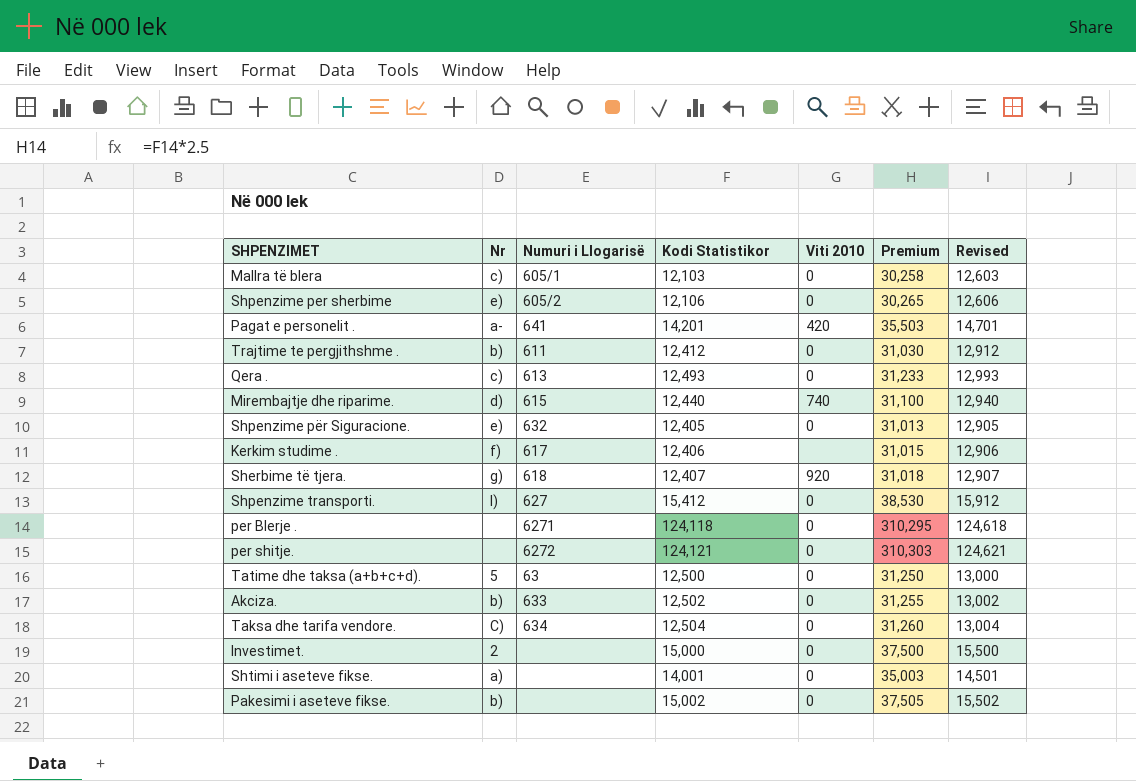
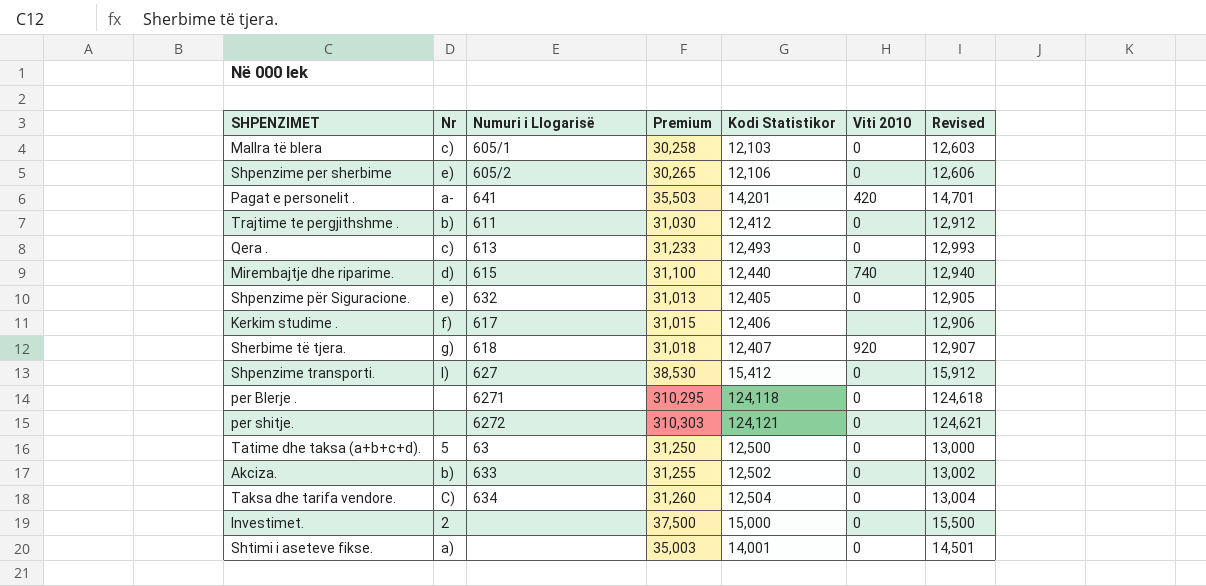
column Premium | position: 6 -> 4
row Pakesimi i aseteve fikse.: b) | none | 15,002 | 0 | 37,505 | 15,502 -> none

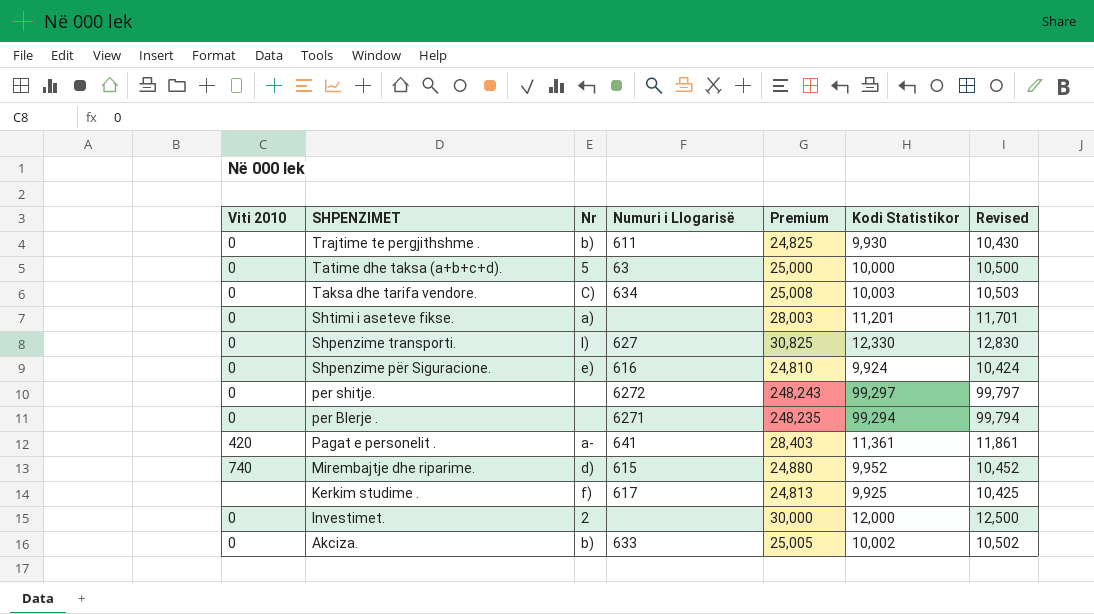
row order: none -> SHPENZIMET descending
column Viti 2010 | position: 6 -> 1
row Mallra të blera: c) | 605/1 | 30,258 | 12,103 | 0 | 12,603 -> none
row Shpenzime per sherbime: e) | 605/2 | 30,265 | 12,106 | 0 | 12,606 -> none
row Qera .: c) | 613 | 31,233 | 12,493 | 0 | 12,993 -> none
row Sherbime të tjera.: g) | 618 | 31,018 | 12,407 | 920 | 12,907 -> none
Trajtime te pergjithshme . | Premium: 31,030 -> 24,825
Trajtime te pergjithshme . | Kodi Statistikor: 12,412 -> 9,930
Trajtime te pergjithshme . | Revised: 12,912 -> 10,430
Tatime dhe taksa (a+b+c+d). | Premium: 31,250 -> 25,000
Tatime dhe taksa (a+b+c+d). | Kodi Statistikor: 12,500 -> 10,000
Tatime dhe taksa (a+b+c+d). | Revised: 13,000 -> 10,500
Taksa dhe tarifa vendore. | Premium: 31,260 -> 25,008
Taksa dhe tarifa vendore. | Kodi Statistikor: 12,504 -> 10,003
Taksa dhe tarifa vendore. | Revised: 13,004 -> 10,503
Shtimi i aseteve fikse. | Premium: 35,003 -> 28,003
Shtimi i aseteve fikse. | Kodi Statistikor: 14,001 -> 11,201
Shtimi i aseteve fikse. | Revised: 14,501 -> 11,701
Shpenzime transporti. | Premium: 38,530 -> 30,825
Shpenzime transporti. | Kodi Statistikor: 15,412 -> 12,330
Shpenzime transporti. | Revised: 15,912 -> 12,830
Shpenzime për Siguracione. | Numuri i Llogarisë: 632 -> 616
Shpenzime për Siguracione. | Premium: 31,013 -> 24,810
Shpenzime për Siguracione. | Kodi Statistikor: 12,405 -> 9,924
Shpenzime për Siguracione. | Revised: 12,905 -> 10,424
per shitje. | Premium: 310,303 -> 248,243
per shitje. | Kodi Statistikor: 124,121 -> 99,297
per shitje. | Revised: 124,621 -> 99,797
per Blerje . | Premium: 310,295 -> 248,235
per Blerje . | Kodi Statistikor: 124,118 -> 99,294
per Blerje . | Revised: 124,618 -> 99,794
Pagat e personelit . | Premium: 35,503 -> 28,403
Pagat e personelit . | Kodi Statistikor: 14,201 -> 11,361
Pagat e personelit . | Revised: 14,701 -> 11,861
Mirembajtje dhe riparime. | Premium: 31,100 -> 24,880
Mirembajtje dhe riparime. | Kodi Statistikor: 12,440 -> 9,952
Mirembajtje dhe riparime. | Revised: 12,940 -> 10,452
Kerkim studime . | Premium: 31,015 -> 24,813
Kerkim studime . | Kodi Statistikor: 12,406 -> 9,925
Kerkim studime . | Revised: 12,906 -> 10,425
Investimet. | Premium: 37,500 -> 30,000
Investimet. | Kodi Statistikor: 15,000 -> 12,000
Investimet. | Revised: 15,500 -> 12,500
Akciza. | Premium: 31,255 -> 25,005
Akciza. | Kodi Statistikor: 12,502 -> 10,002
Akciza. | Revised: 13,002 -> 10,502

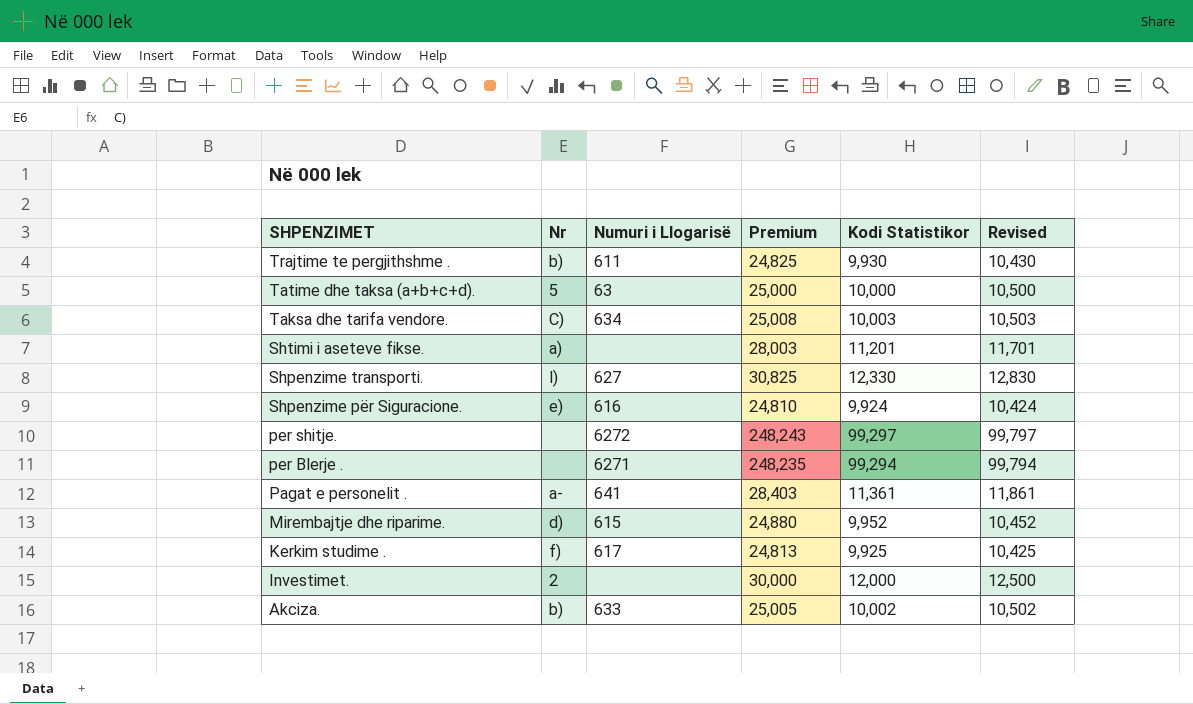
column Viti 2010 | position: 1 -> none

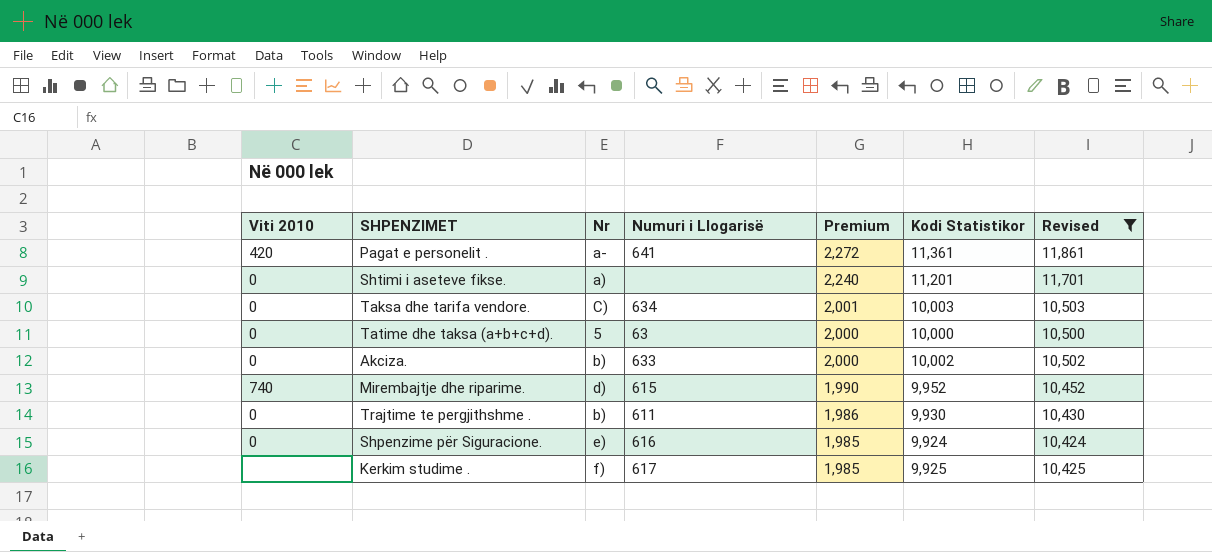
filter: none -> Revised <= 11,861
row order: SHPENZIMET descending -> Premium descending
column Viti 2010 | position: none -> 1
column Premium | formula: [Kodi Statistikor] * 2.5 -> [Kodi Statistikor] * 0.2

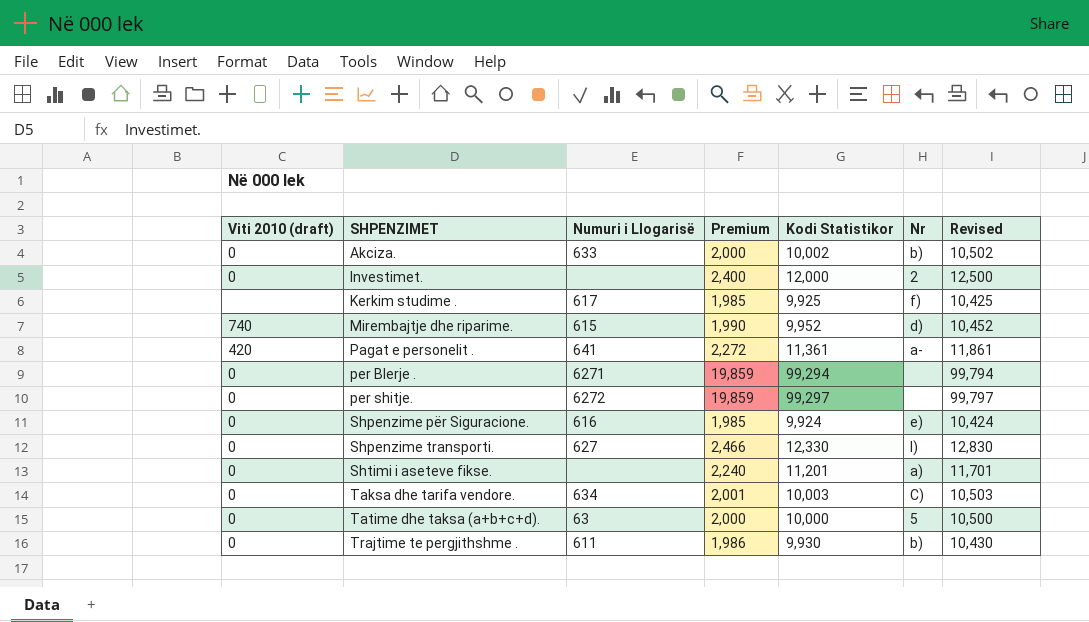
filter: Revised <= 11,861 -> none
row order: Premium descending -> SHPENZIMET ascending
column name: Viti 2010 -> Viti 2010 (draft)
column Nr | position: 3 -> 6

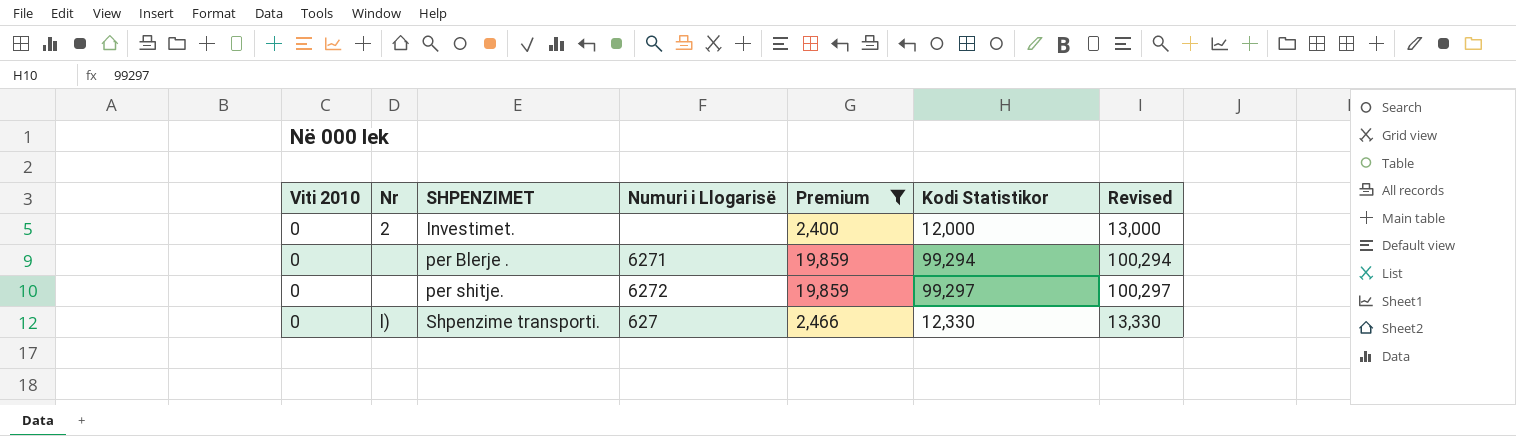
filter: none -> Premium >= 2,400
column name: Viti 2010 (draft) -> Viti 2010
column Nr | position: 6 -> 2
column Revised | formula: [Kodi Statistikor] + 500 -> [Kodi Statistikor] + 1000

